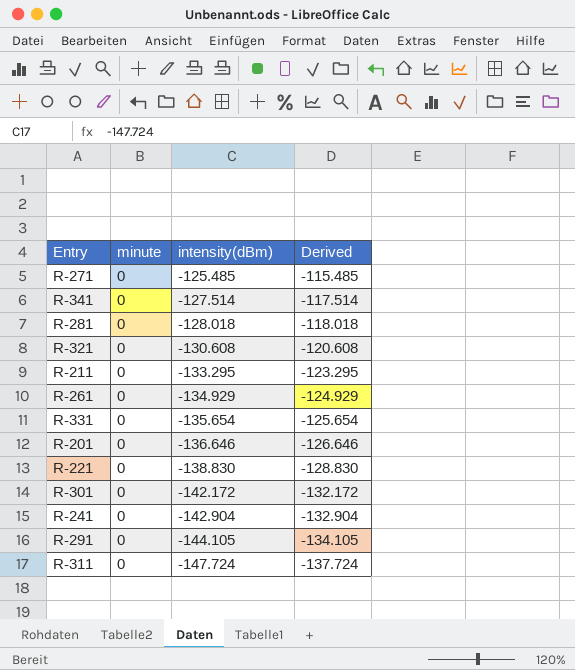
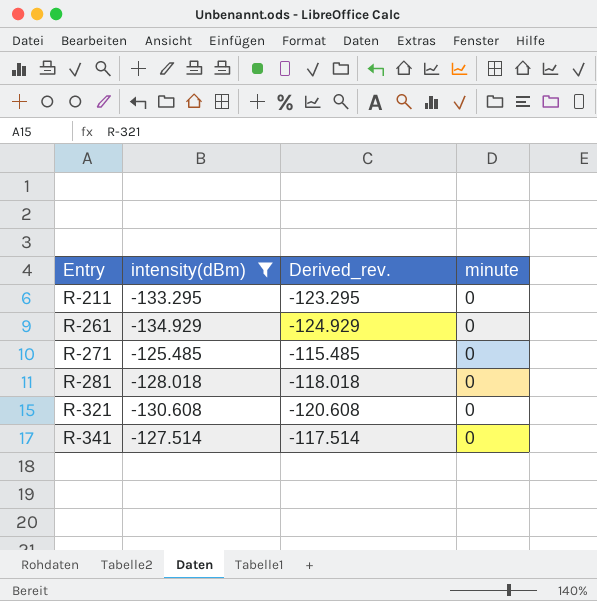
filter: none -> intensity(dBm) >= -134.929
row order: intensity(dBm) descending -> Entry ascending
column name: Derived -> Derived_rev.
column minute | position: 2 -> 4

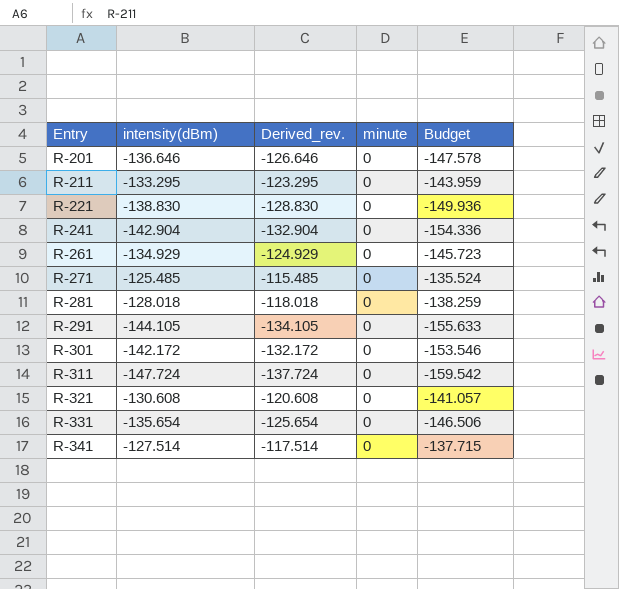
filter: intensity(dBm) >= -134.929 -> none
column Budget | formula: none -> [intensity(dBm)] * 1.08

